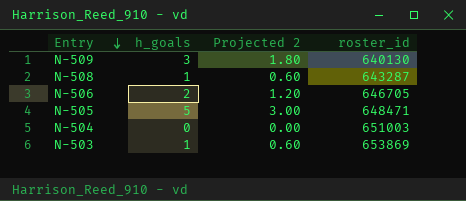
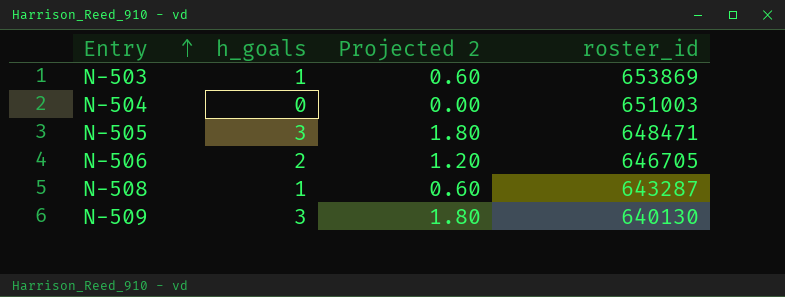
row order: Entry descending -> Entry ascending
N-505 | h_goals: 5 -> 3
N-505 | Projected 2: 3.00 -> 1.80

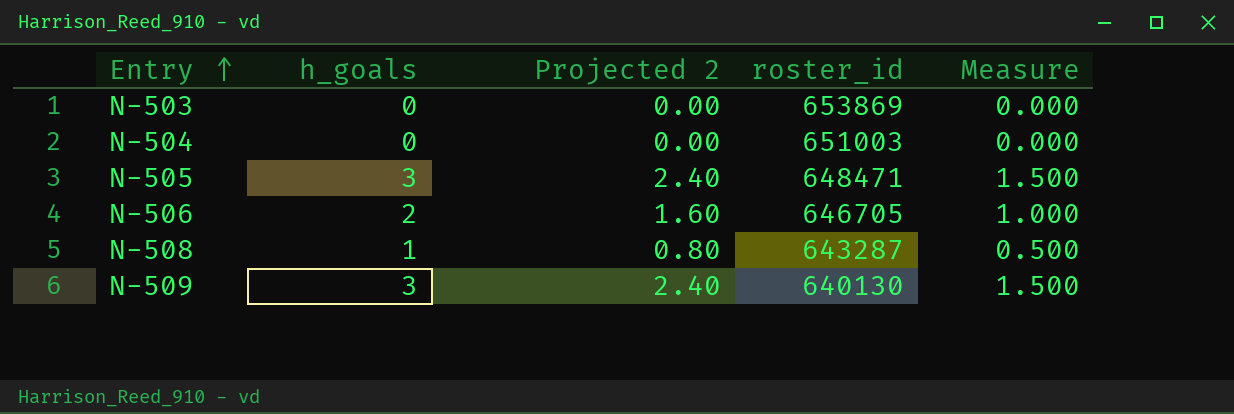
column Projected 2 | formula: [h_goals] * 0.6 -> [h_goals] * 0.8
column Measure | formula: none -> [h_goals] * 0.5
N-503 | h_goals: 1 -> 0

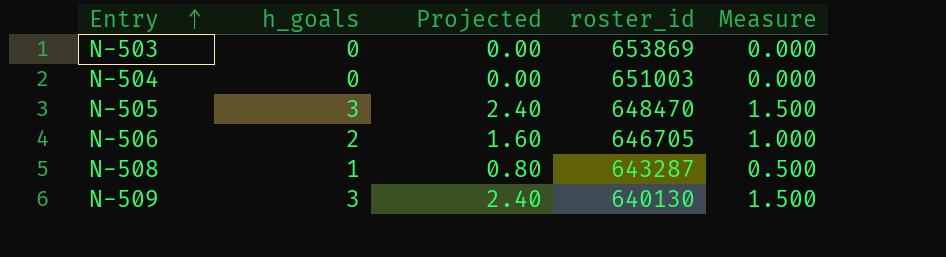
column name: Projected 2 -> Projected
N-505 | roster_id: 648471 -> 648470

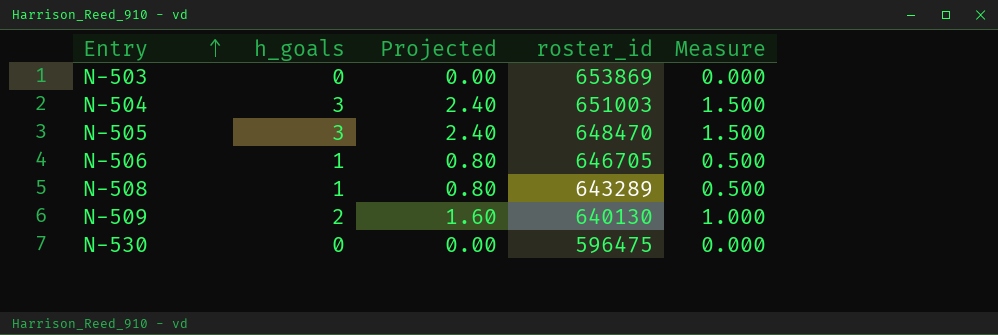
N-504 | h_goals: 0 -> 3
N-504 | Projected: 0.00 -> 2.40
N-504 | Measure: 0.000 -> 1.500
N-506 | h_goals: 2 -> 1
N-506 | Projected: 1.60 -> 0.80
N-506 | Measure: 1.000 -> 0.500
N-508 | roster_id: 643287 -> 643289
N-509 | h_goals: 3 -> 2
N-509 | Projected: 2.40 -> 1.60
N-509 | Measure: 1.500 -> 1.000
row N-530: none -> 0 | 0.00 | 596475 | 0.000

